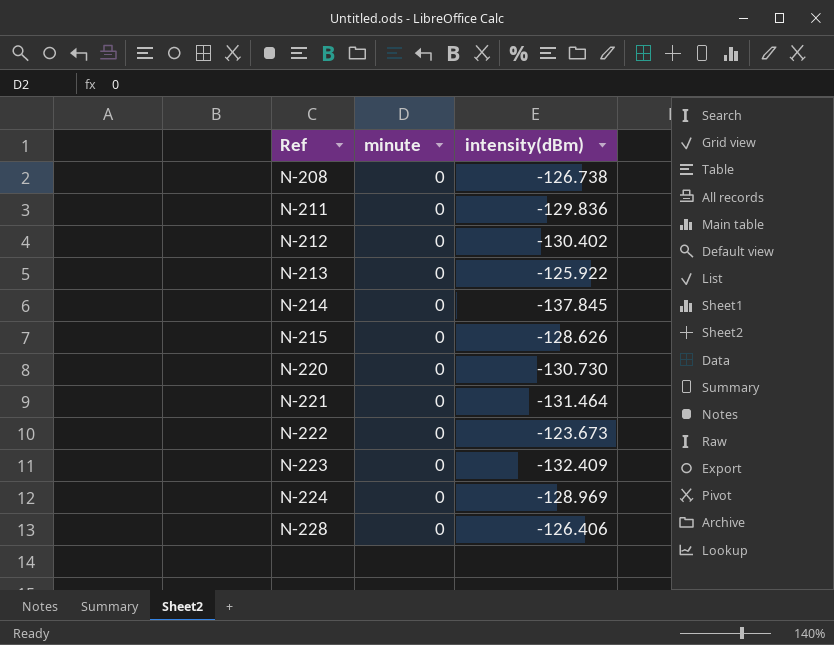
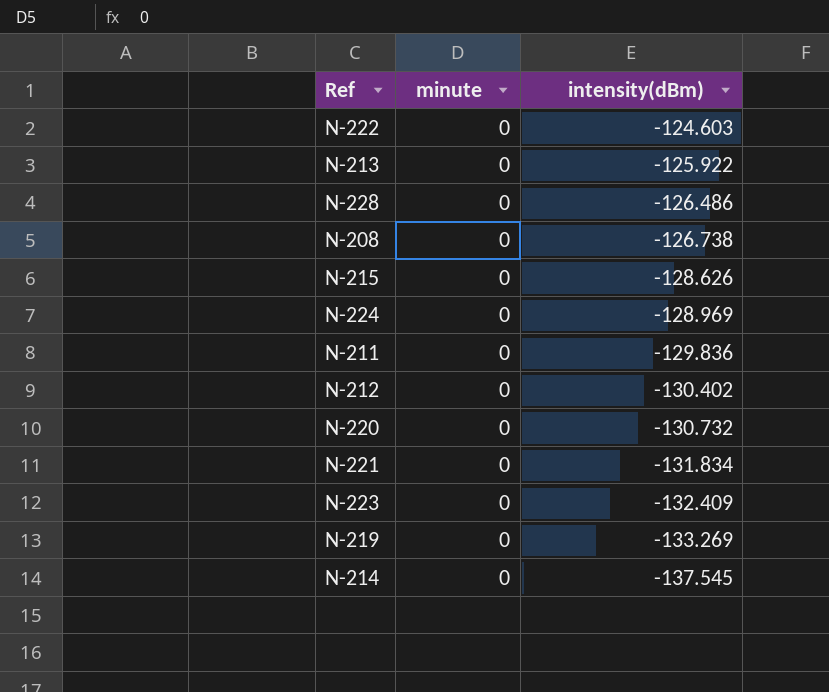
row order: Ref ascending -> intensity(dBm) descending
N-222 | intensity(dBm): -123.673 -> -124.603
N-228 | intensity(dBm): -126.406 -> -126.486
N-220 | intensity(dBm): -130.730 -> -130.732
N-221 | intensity(dBm): -131.464 -> -131.834
row N-219: none -> 0 | -133.269
N-214 | intensity(dBm): -137.845 -> -137.545

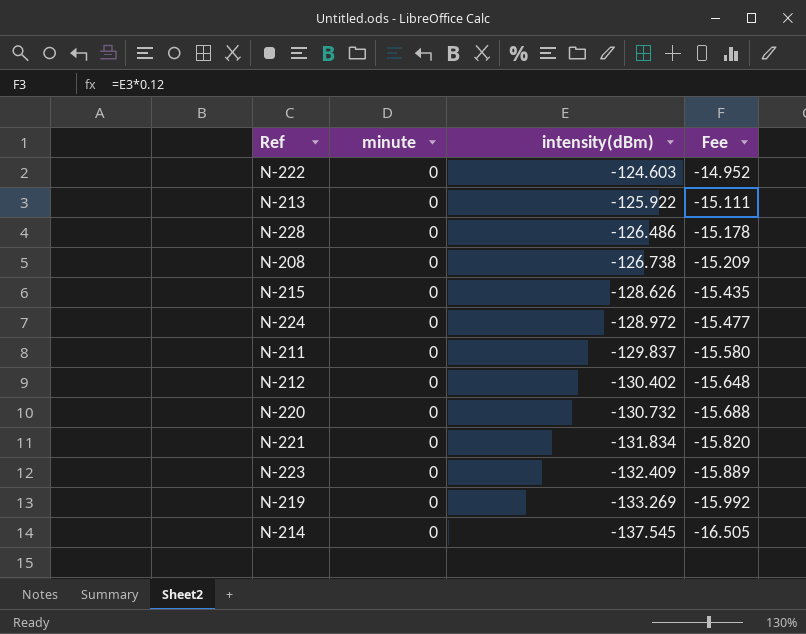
column Fee | formula: none -> [intensity(dBm)] * 0.12
N-224 | intensity(dBm): -128.969 -> -128.972
N-211 | intensity(dBm): -129.836 -> -129.837

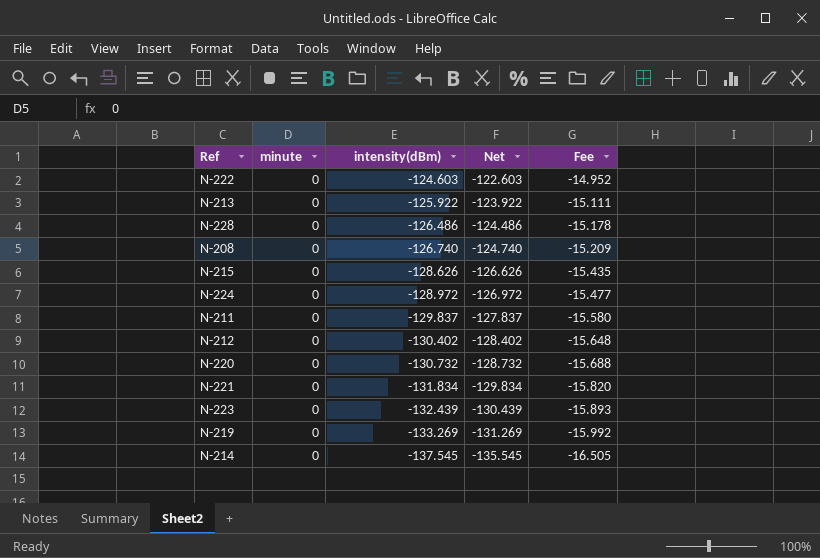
column Net | formula: none -> [intensity(dBm)] + 2
N-208 | intensity(dBm): -126.738 -> -126.740
N-223 | intensity(dBm): -132.409 -> -132.439
N-223 | Fee: -15.889 -> -15.893

